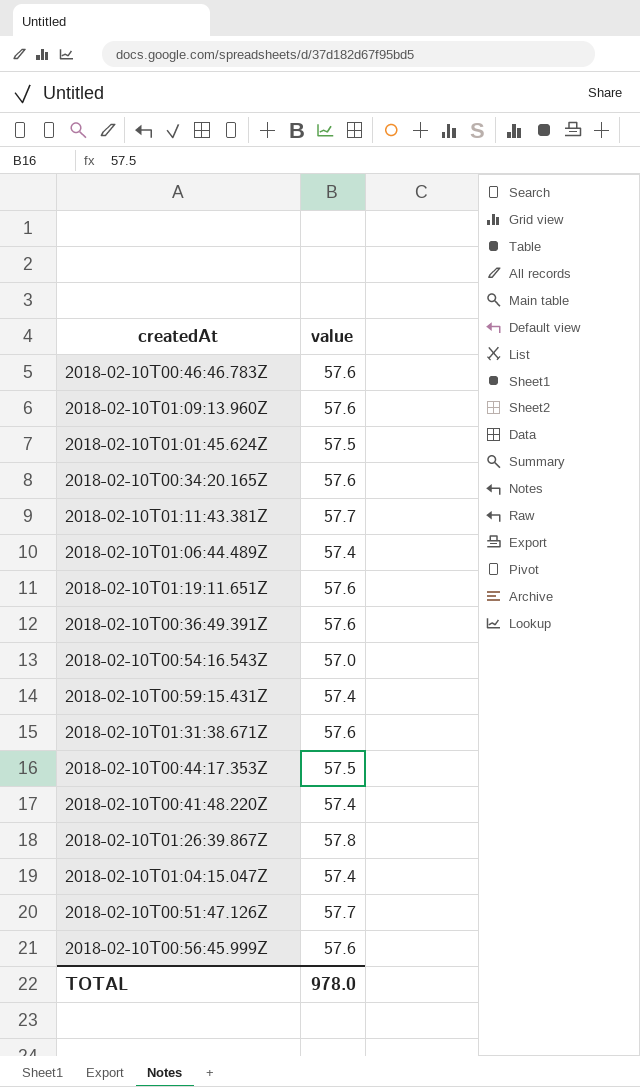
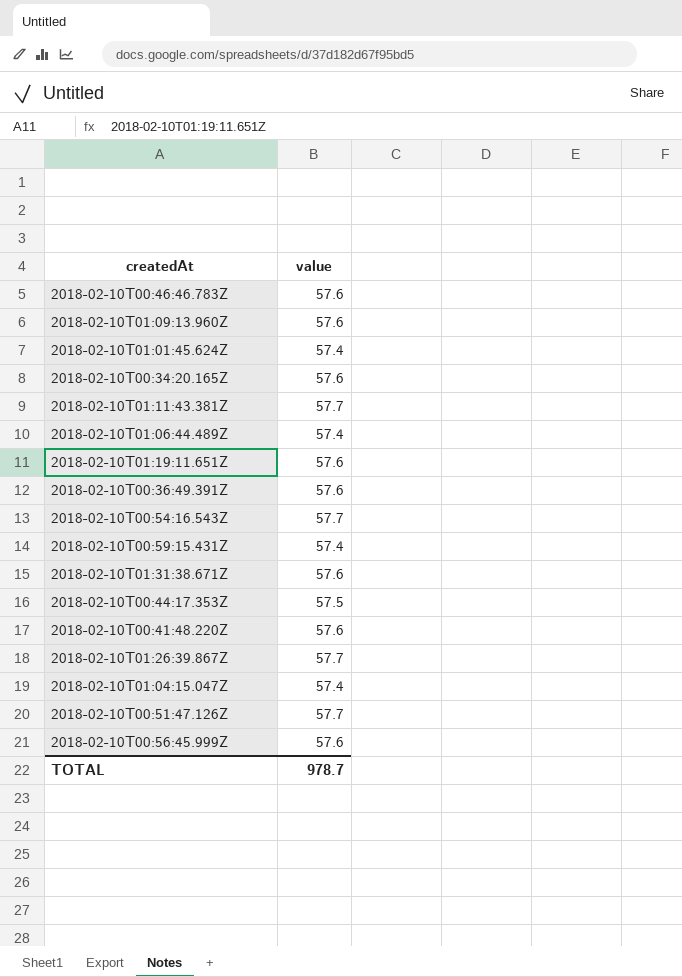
2018-02-10T01:01:45.624Z | value: 57.5 -> 57.4
2018-02-10T00:54:16.543Z | value: 57.0 -> 57.7
2018-02-10T00:41:48.220Z | value: 57.4 -> 57.6
2018-02-10T01:26:39.867Z | value: 57.8 -> 57.7
TOTAL | value: 978.0 -> 978.7

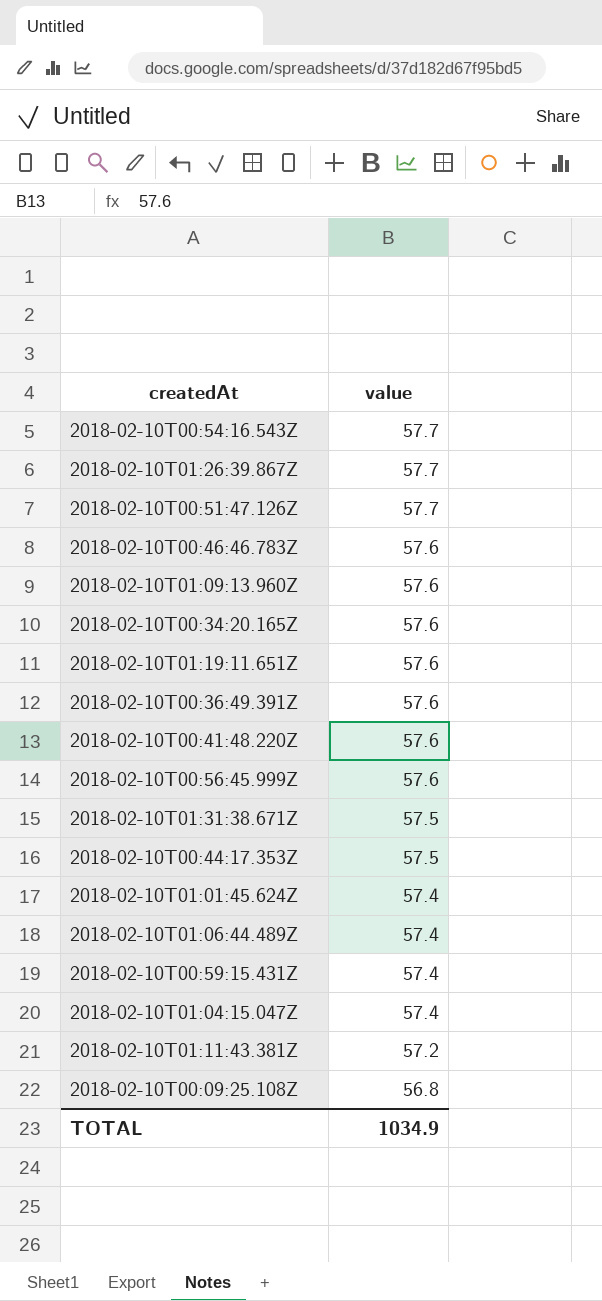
row order: none -> value descending
2018-02-10T01:31:38.671Z | value: 57.6 -> 57.5
2018-02-10T01:11:43.381Z | value: 57.7 -> 57.2
row 2018-02-10T00:09:25.108Z: none -> 56.8
TOTAL | value: 978.7 -> 1034.9

